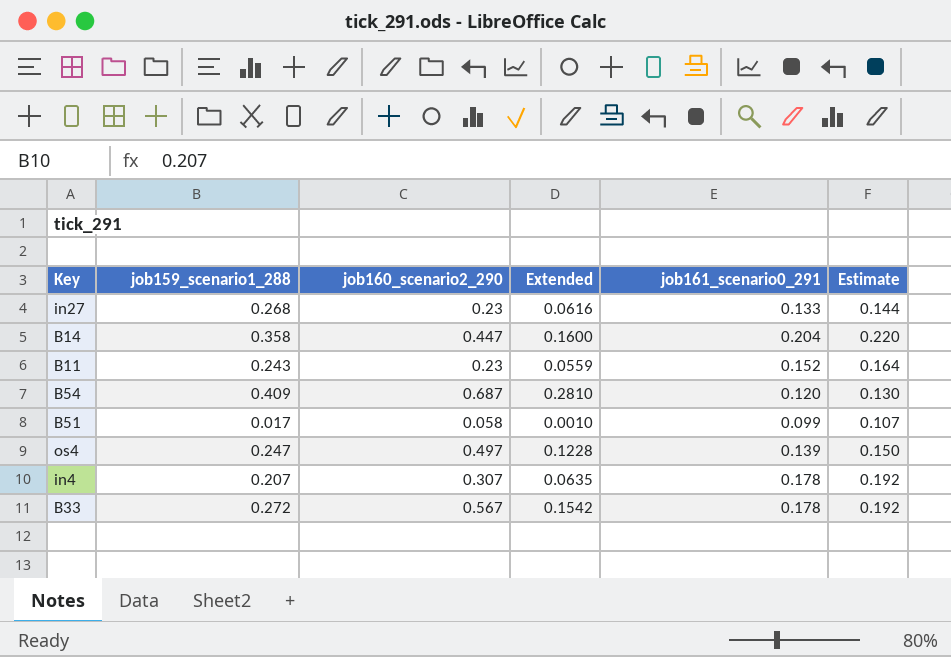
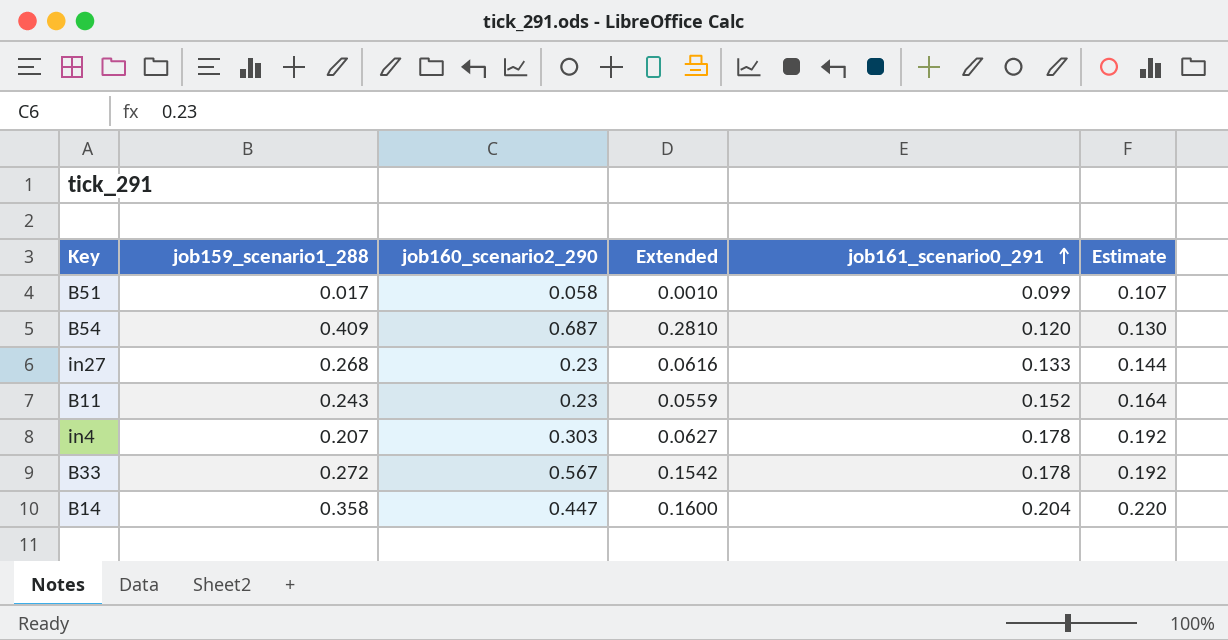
row order: none -> job161_scenario0_291 ascending
row os4: 0.247 | 0.497 | 0.1228 | 0.139 | 0.150 -> none
in4 | job160_scenario2_290: 0.307 -> 0.303
in4 | Extended: 0.0635 -> 0.0627

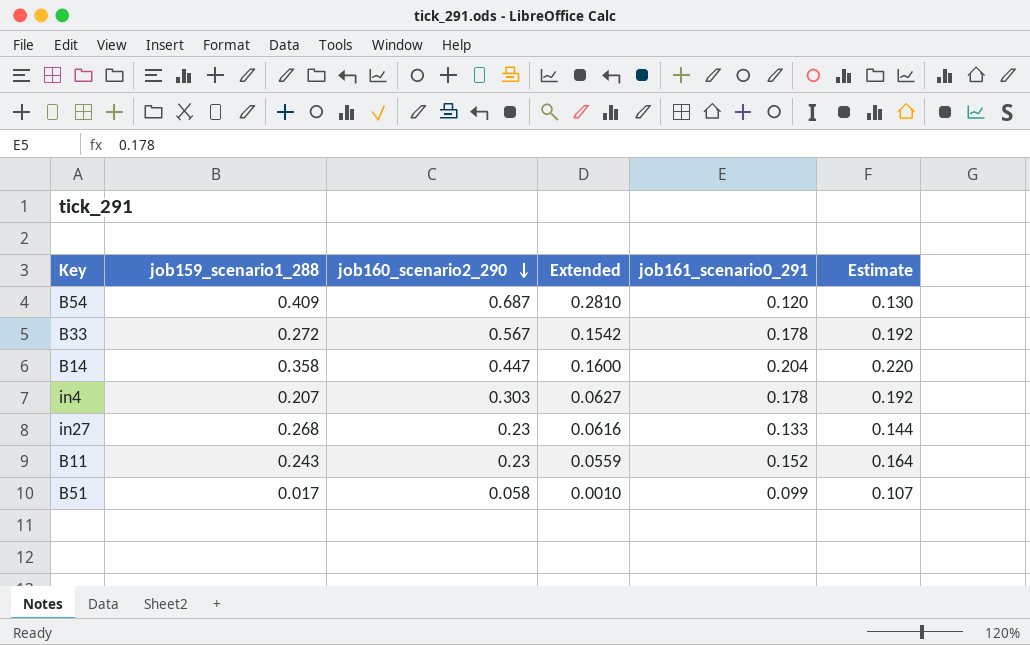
row order: job161_scenario0_291 ascending -> job160_scenario2_290 descending

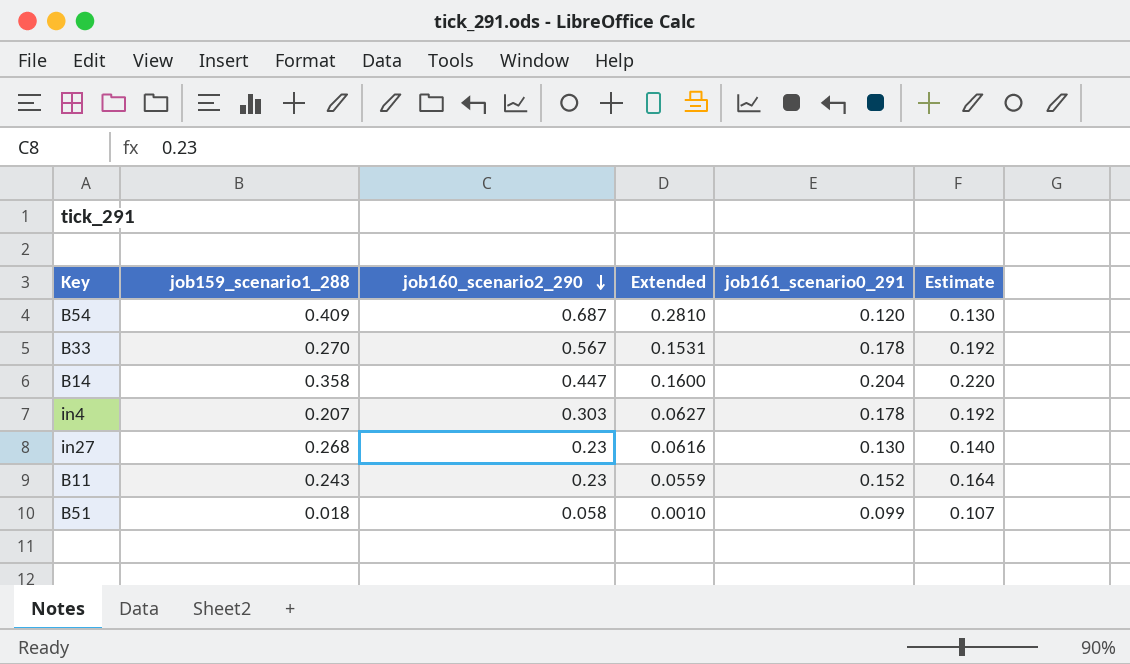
B33 | job159_scenario1_288: 0.272 -> 0.270
B33 | Extended: 0.1542 -> 0.1531
in27 | job161_scenario0_291: 0.133 -> 0.130
in27 | Estimate: 0.144 -> 0.140
B51 | job159_scenario1_288: 0.017 -> 0.018

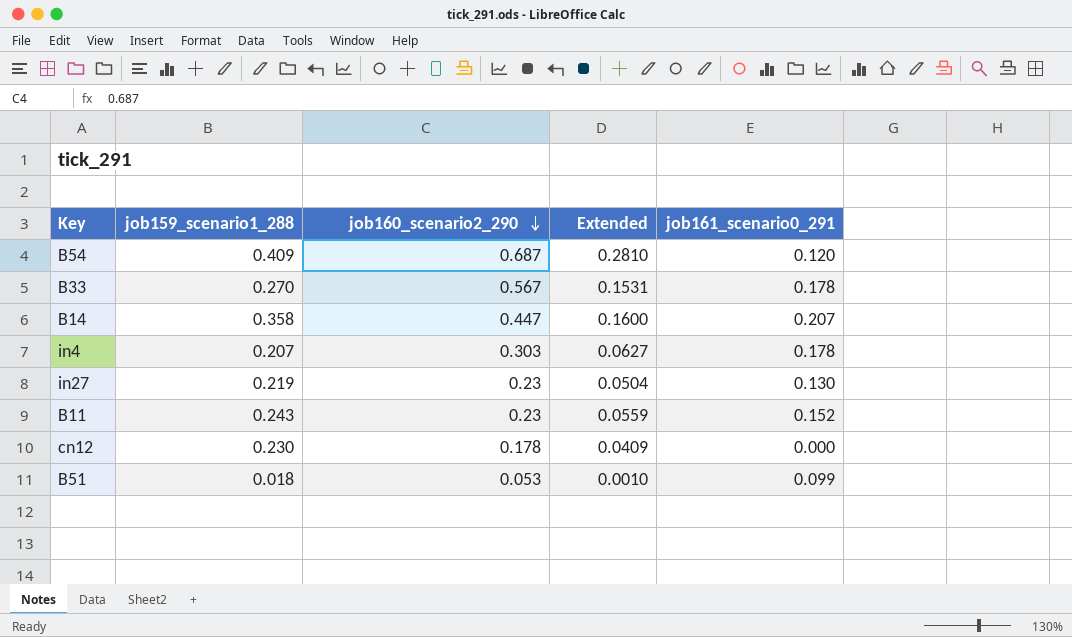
column Estimate | formula: [job161_scenario0_291] * 1.08 -> none
B14 | job161_scenario0_291: 0.204 -> 0.207
in27 | job159_scenario1_288: 0.268 -> 0.219
in27 | Extended: 0.0616 -> 0.0504
row cn12: none -> 0.230 | 0.178 | 0.0409 | 0.000
B51 | job160_scenario2_290: 0.058 -> 0.053

